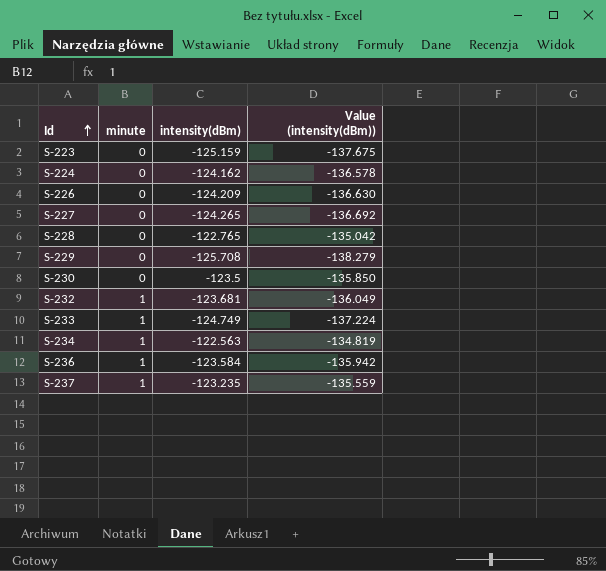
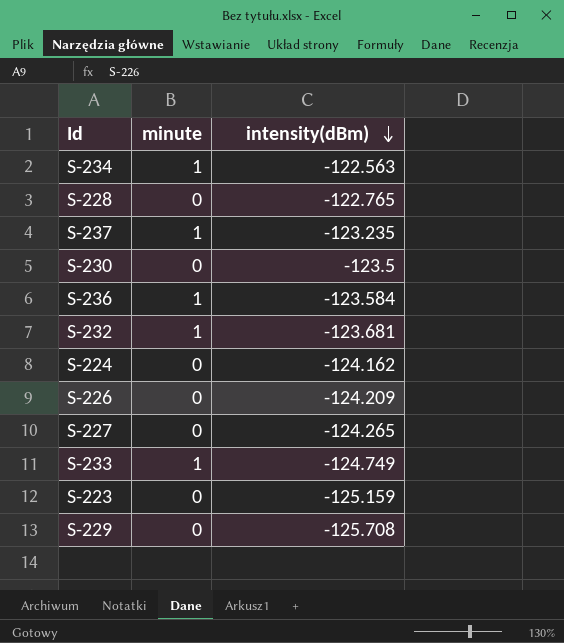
row order: Id ascending -> intensity(dBm) descending
column Value (intensity(dBm)) | formula: [intensity(dBm)] * 1.1 -> none

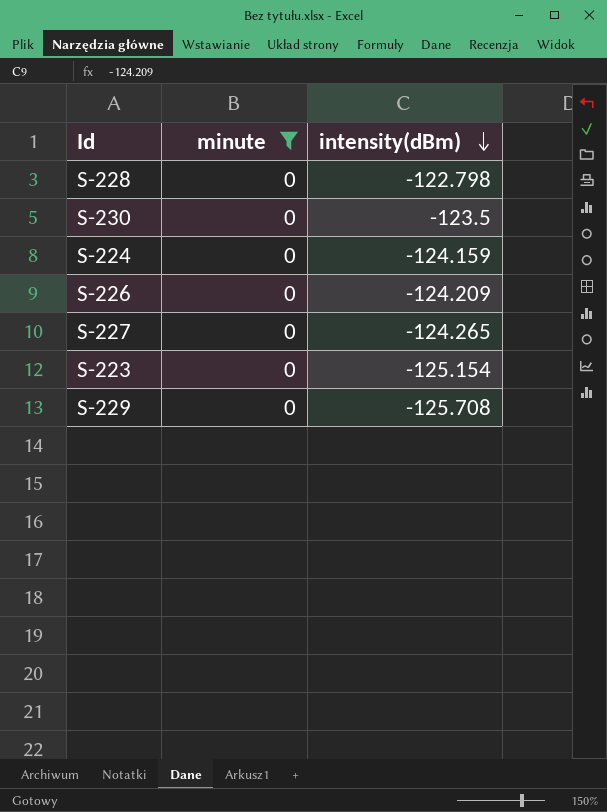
filter: none -> minute = 0
S-228 | intensity(dBm): -122.765 -> -122.798
S-224 | intensity(dBm): -124.162 -> -124.159
S-223 | intensity(dBm): -125.159 -> -125.154

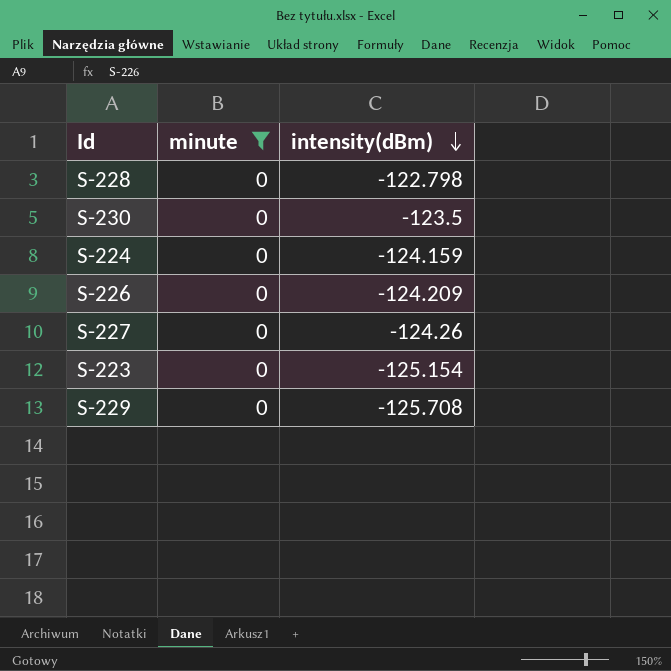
S-227 | intensity(dBm): -124.265 -> -124.26

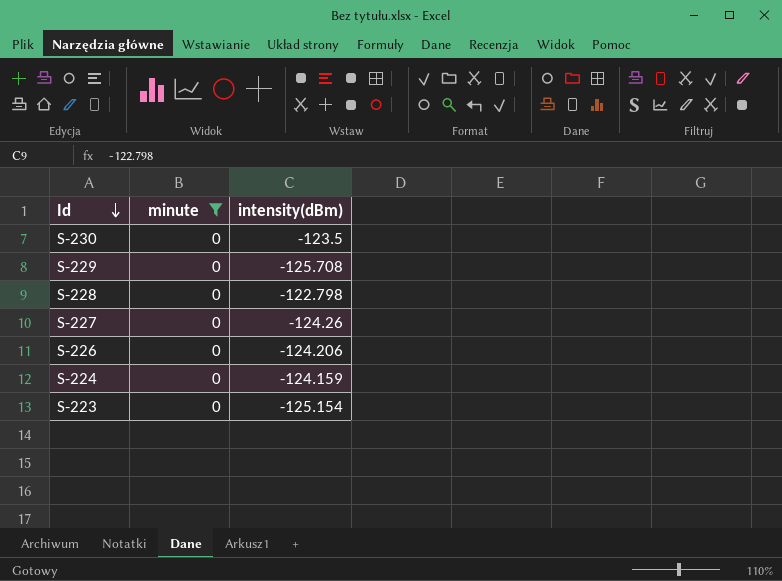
row order: intensity(dBm) descending -> Id descending
S-226 | intensity(dBm): -124.209 -> -124.206

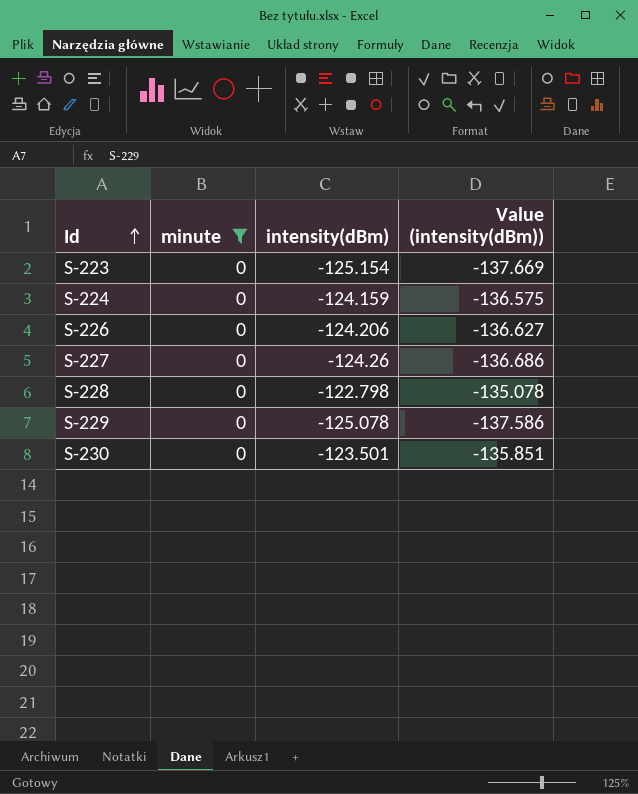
row order: Id descending -> Id ascending
column Value (intensity(dBm)) | formula: none -> [intensity(dBm)] * 1.1
S-229 | intensity(dBm): -125.708 -> -125.078
S-230 | intensity(dBm): -123.5 -> -123.501

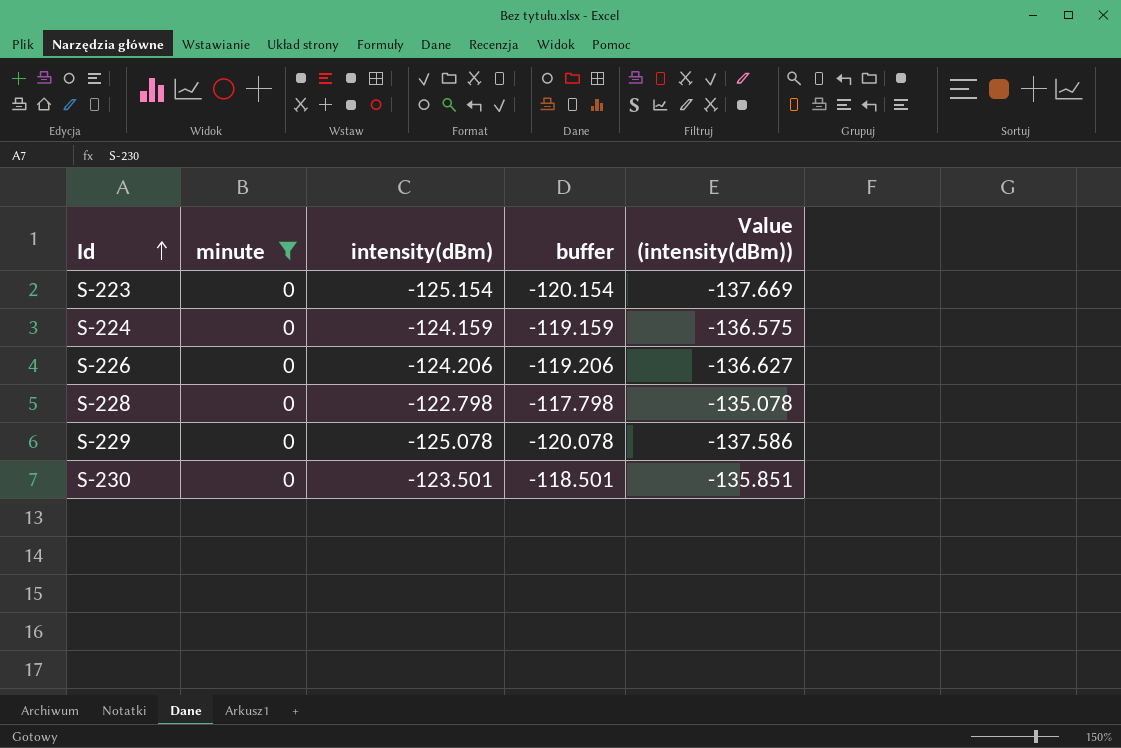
column buffer | formula: none -> [intensity(dBm)] + 5
row S-227: 0 | -124.26 | -136.686 -> none

